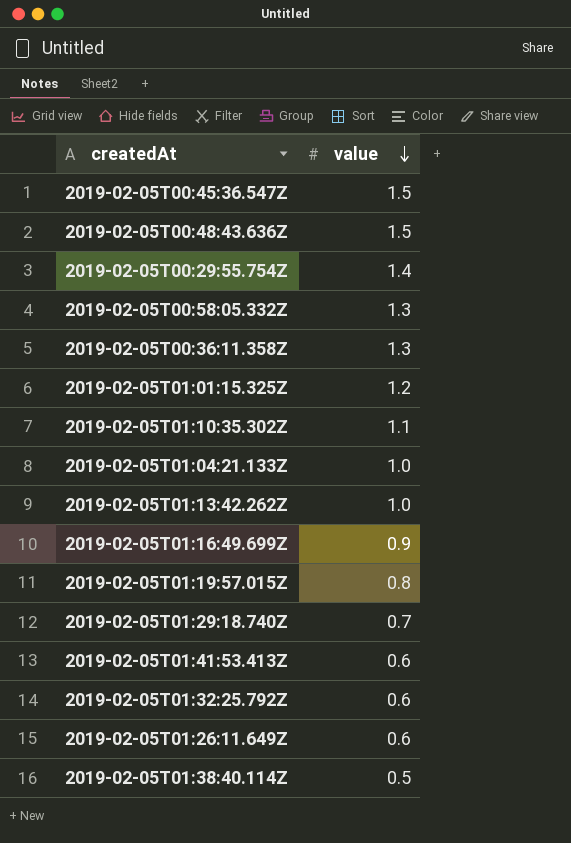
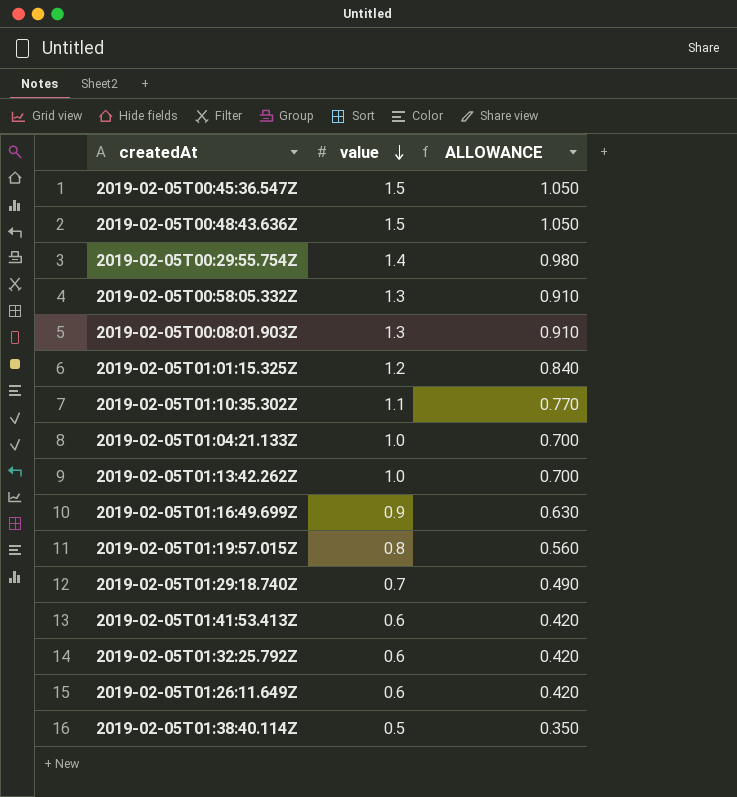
column ALLOWANCE | formula: none -> [value] * 0.7
row 2019-02-05T00:36:11.358Z: 1.3 -> none
row 2019-02-05T00:08:01.903Z: none -> 1.3 | 0.910

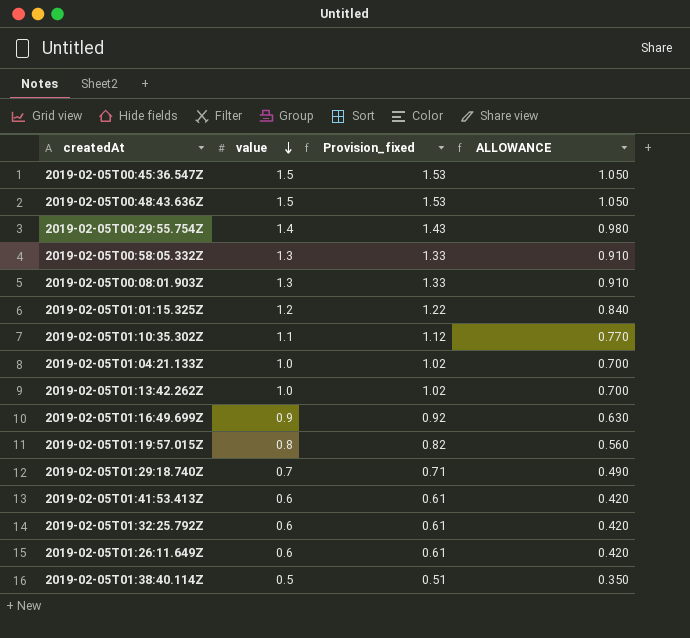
column Provision_fixed | formula: none -> [value] * 1.02

